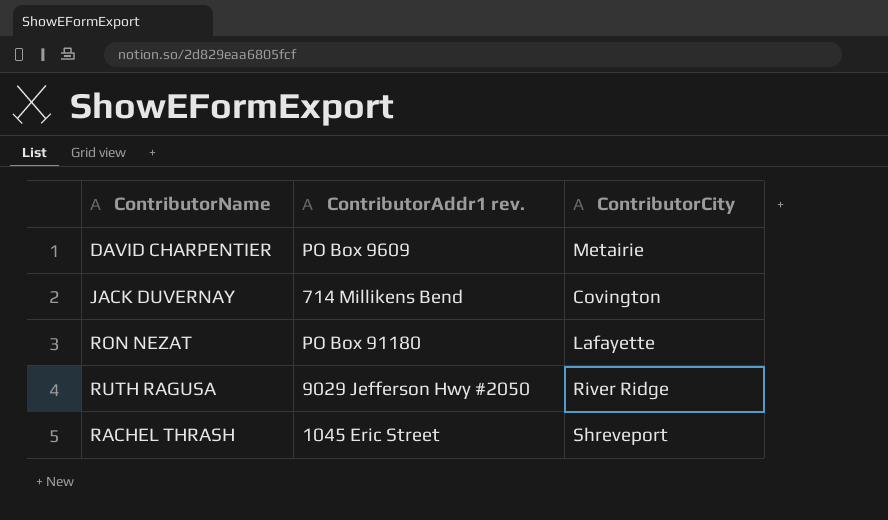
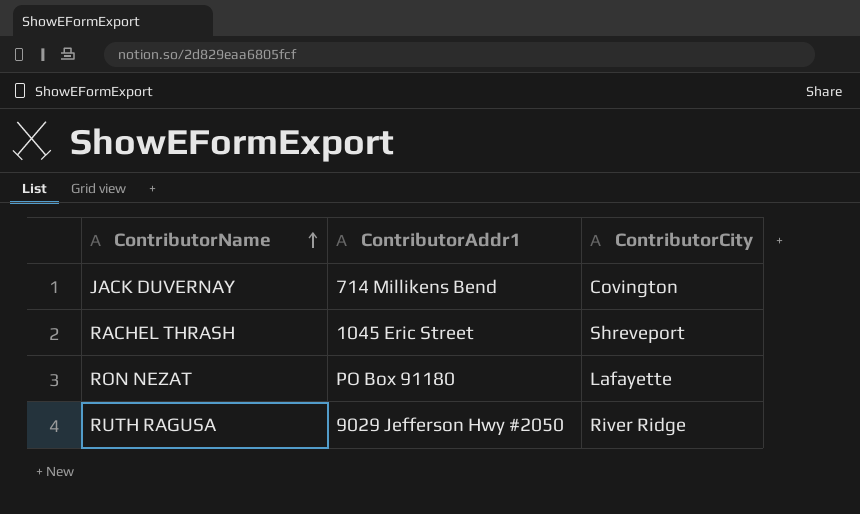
row order: none -> ContributorName ascending
column name: ContributorAddr1 rev. -> ContributorAddr1
row DAVID CHARPENTIER: PO Box 9609 | Metairie -> none

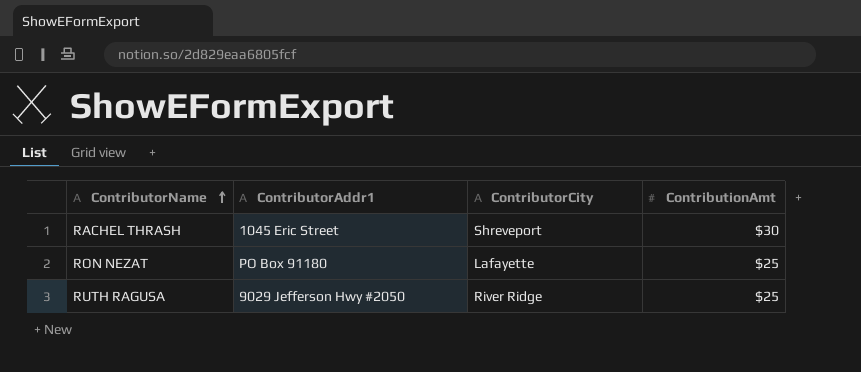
column ContributionAmt | position: none -> 4
row JACK DUVERNAY: 714 Millikens Bend | Covington -> none

